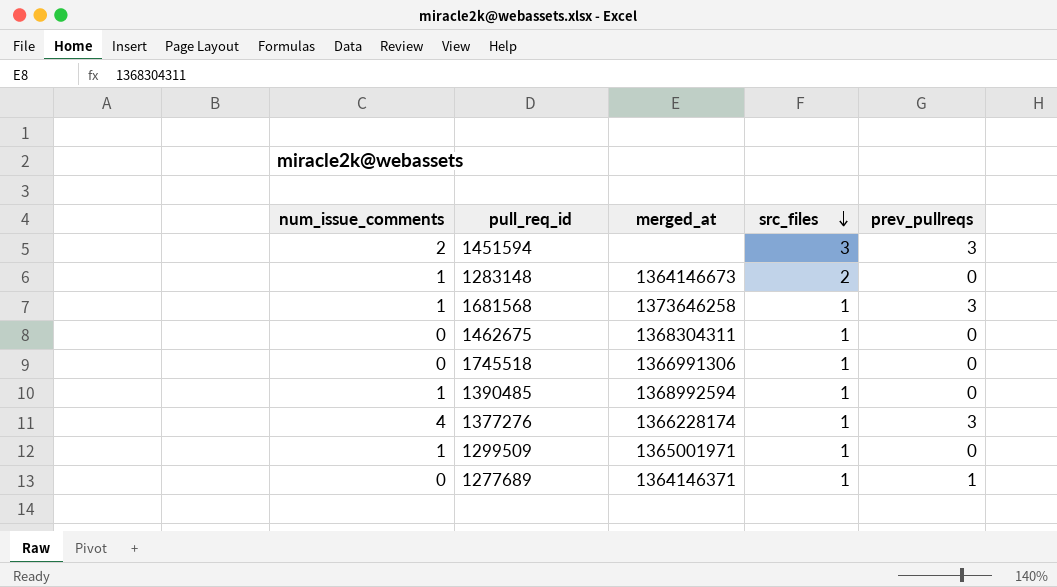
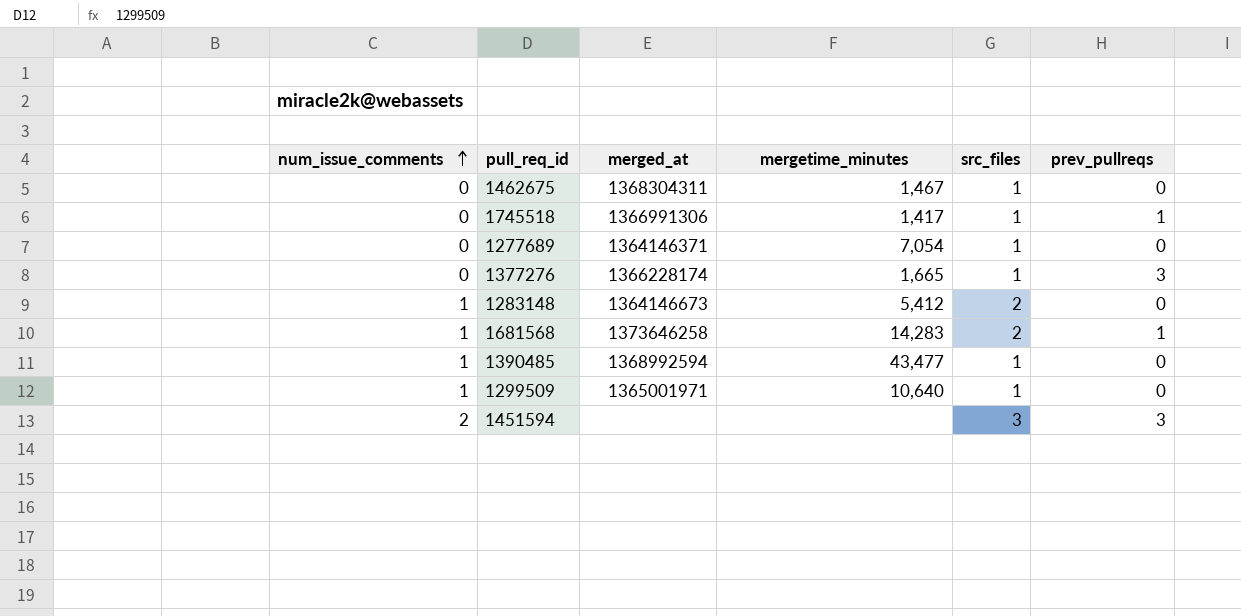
row order: src_files descending -> num_issue_comments ascending
column mergetime_minutes | position: none -> 4
1745518 | prev_pullreqs: 0 -> 1
1277689 | prev_pullreqs: 1 -> 0
1377276 | num_issue_comments: 4 -> 0
1681568 | src_files: 1 -> 2
1681568 | prev_pullreqs: 3 -> 1

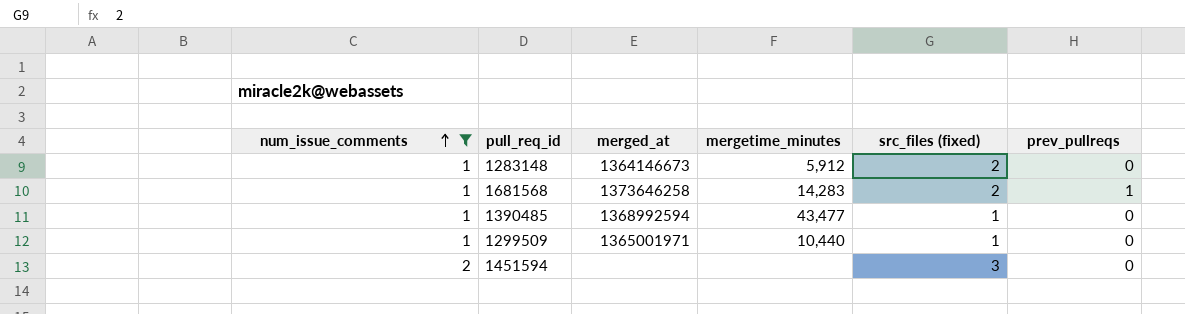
filter: none -> num_issue_comments != 0
column name: src_files -> src_files (fixed)
1283148 | mergetime_minutes: 5,412 -> 5,912
1299509 | mergetime_minutes: 10,640 -> 10,440
1451594 | prev_pullreqs: 3 -> 0

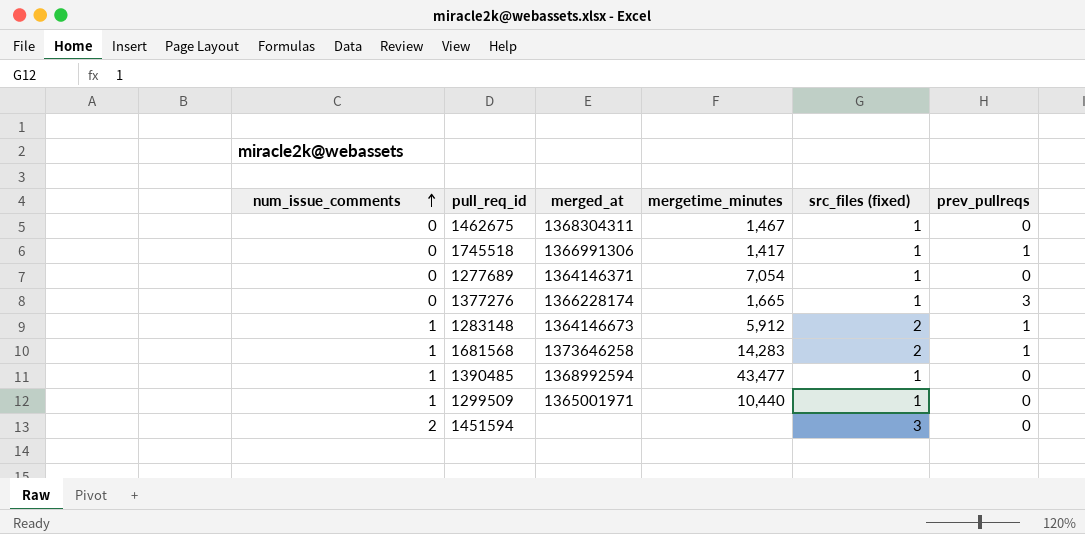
filter: num_issue_comments != 0 -> none
1283148 | prev_pullreqs: 0 -> 1

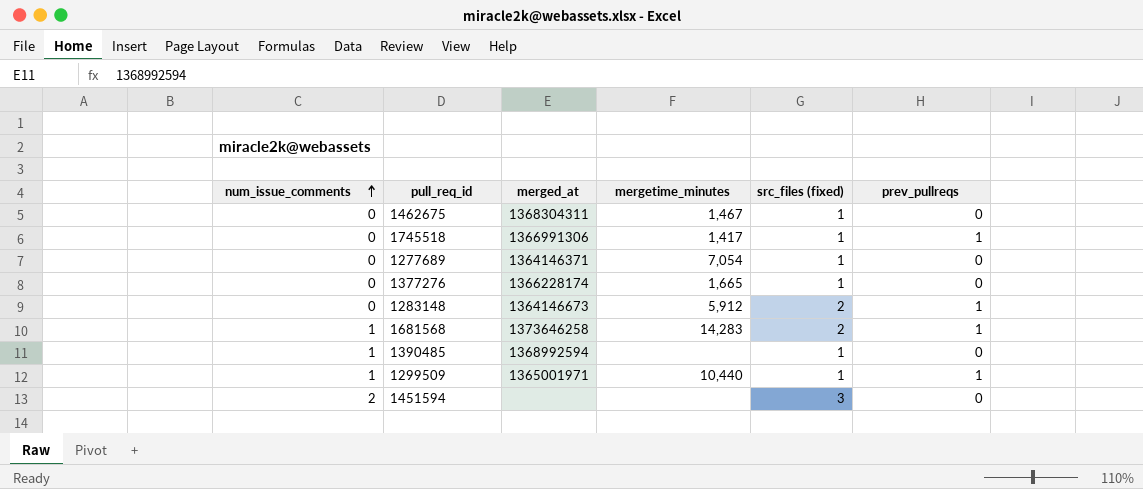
1377276 | prev_pullreqs: 3 -> 0
1283148 | num_issue_comments: 1 -> 0
1390485 | mergetime_minutes: 43,477 -> none
1299509 | prev_pullreqs: 0 -> 1

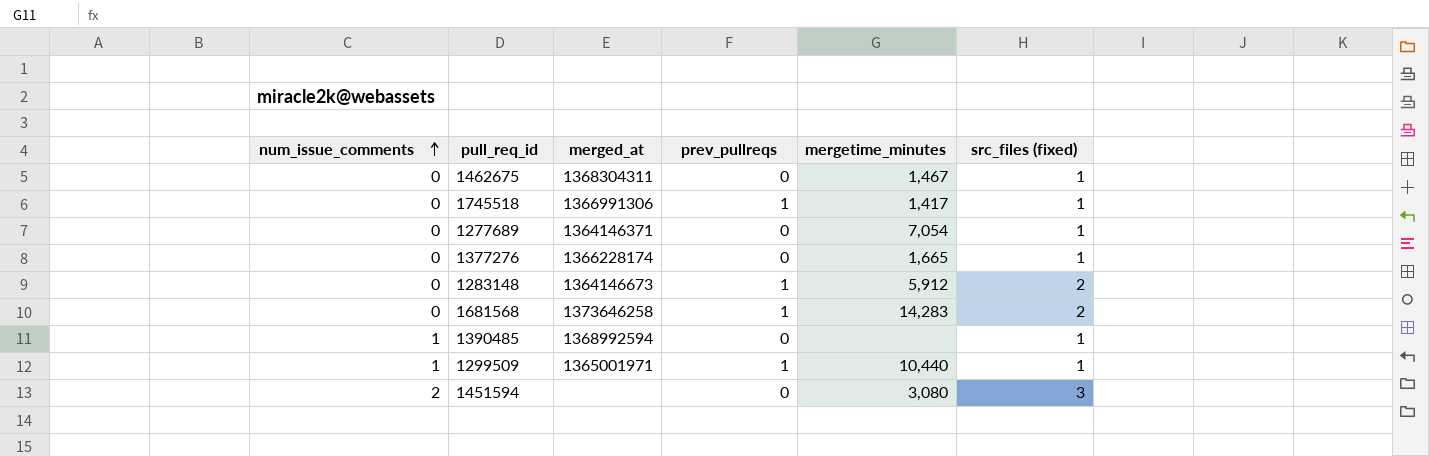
column prev_pullreqs | position: 6 -> 4
1681568 | num_issue_comments: 1 -> 0
1451594 | mergetime_minutes: none -> 3,080

